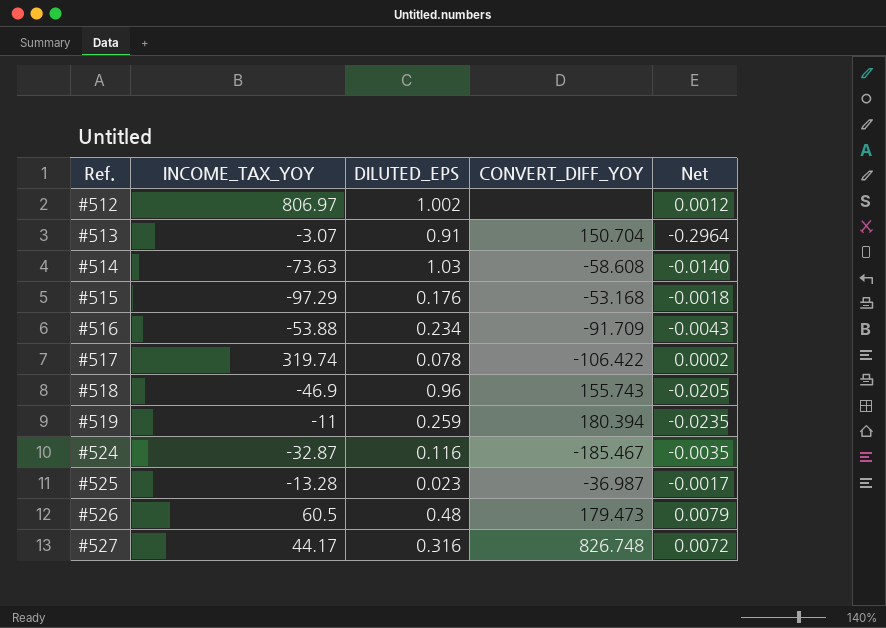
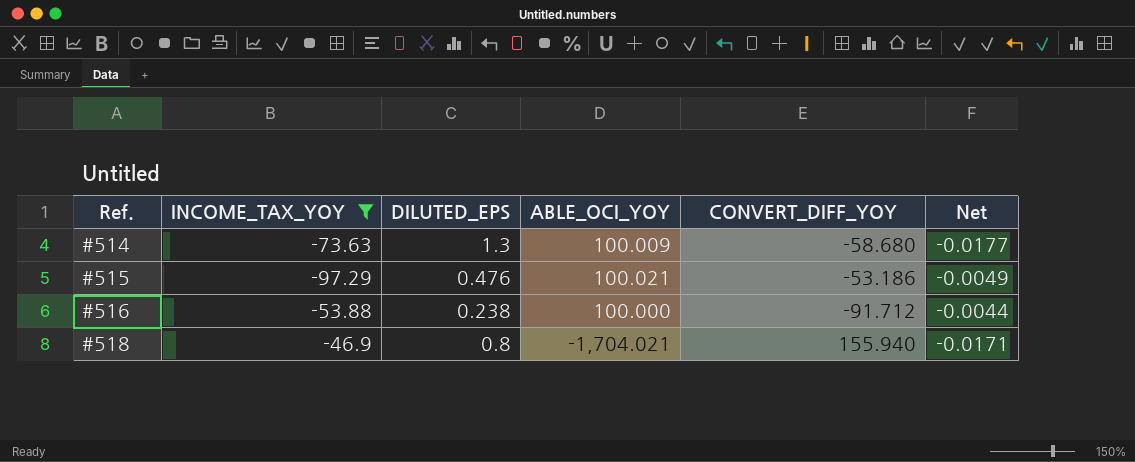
filter: none -> INCOME_TAX_YOY <= -46.9
column ABLE_OCI_YOY | position: none -> 4
#514 | DILUTED_EPS: 1.03 -> 1.3
#514 | CONVERT_DIFF_YOY: -58.608 -> -58.680
#514 | Net: -0.0140 -> -0.0177
#515 | DILUTED_EPS: 0.176 -> 0.476
#515 | CONVERT_DIFF_YOY: -53.168 -> -53.186
#515 | Net: -0.0018 -> -0.0049
#516 | DILUTED_EPS: 0.234 -> 0.238
#516 | CONVERT_DIFF_YOY: -91.709 -> -91.712
#516 | Net: -0.0043 -> -0.0044
#518 | DILUTED_EPS: 0.96 -> 0.8
#518 | CONVERT_DIFF_YOY: 155.743 -> 155.940
#518 | Net: -0.0205 -> -0.0171

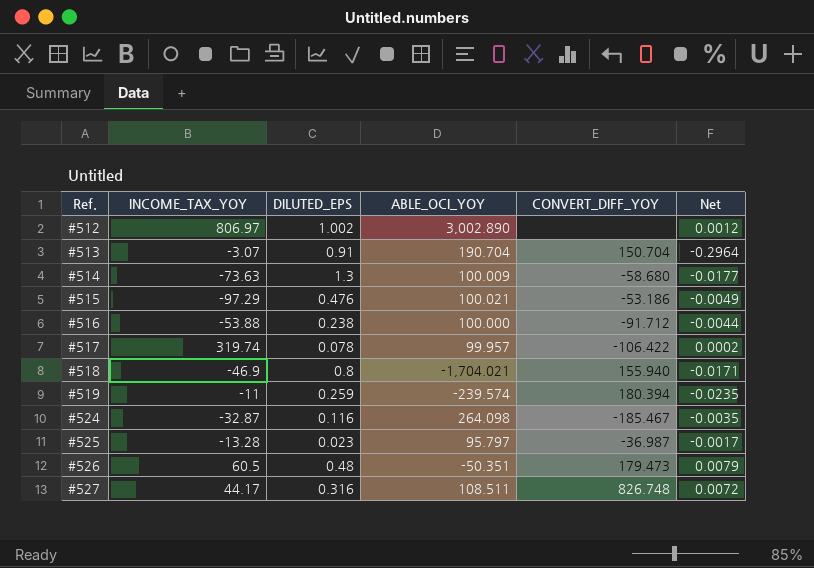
filter: INCOME_TAX_YOY <= -46.9 -> none

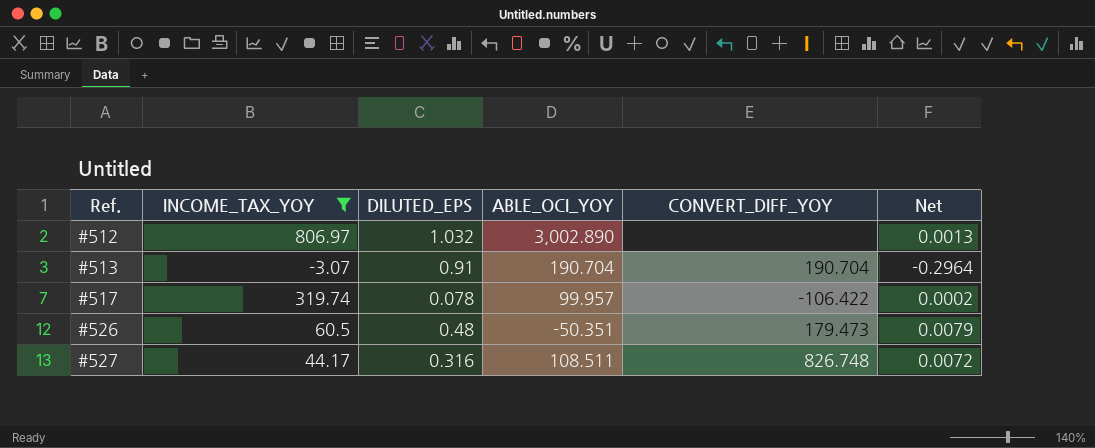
filter: none -> INCOME_TAX_YOY >= -3.07
#512 | DILUTED_EPS: 1.002 -> 1.032
#512 | Net: 0.0012 -> 0.0013
#513 | CONVERT_DIFF_YOY: 150.704 -> 190.704

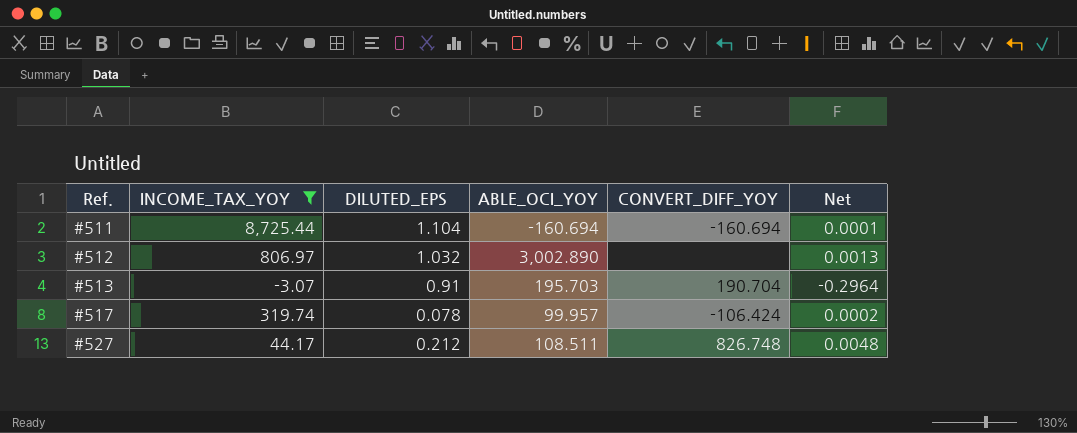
row #526: 60.5 | 0.48 | -50.351 | 179.473 | 0.0079 -> none
row #511: none -> 8,725.44 | 1.104 | -160.694 | -160.694 | 0.0001
#513 | ABLE_OCI_YOY: 190.704 -> 195.703
#517 | CONVERT_DIFF_YOY: -106.422 -> -106.424
#527 | DILUTED_EPS: 0.316 -> 0.212
#527 | Net: 0.0072 -> 0.0048

